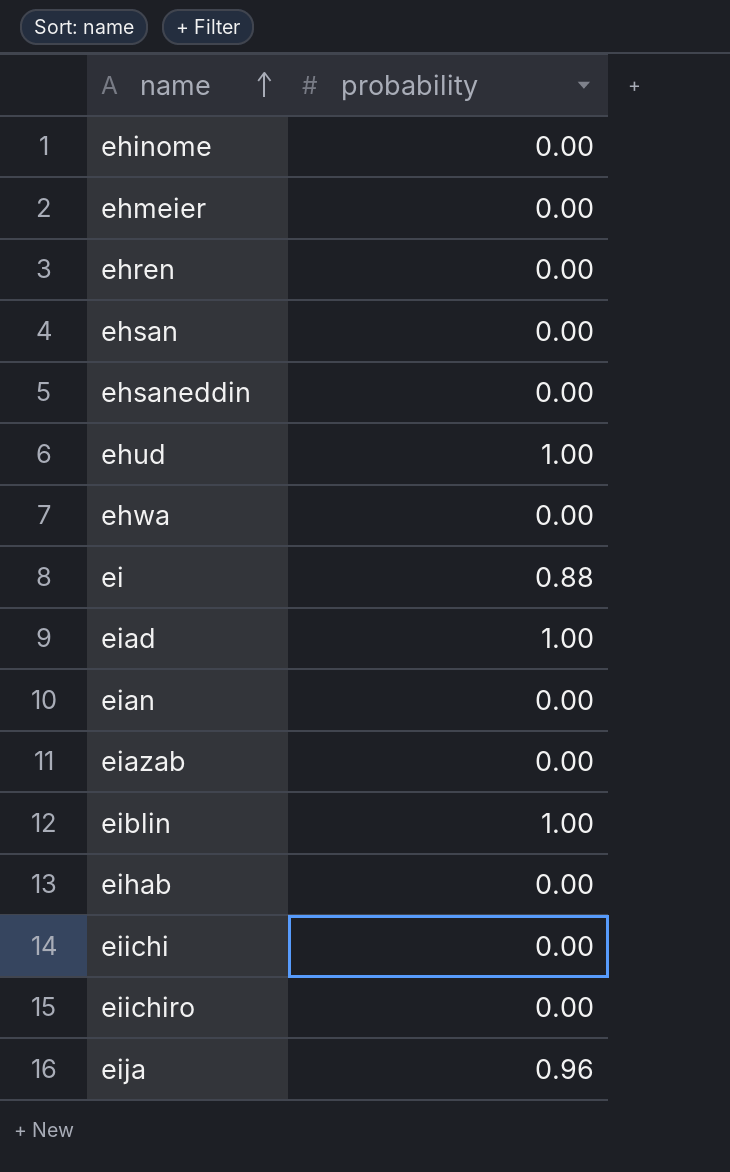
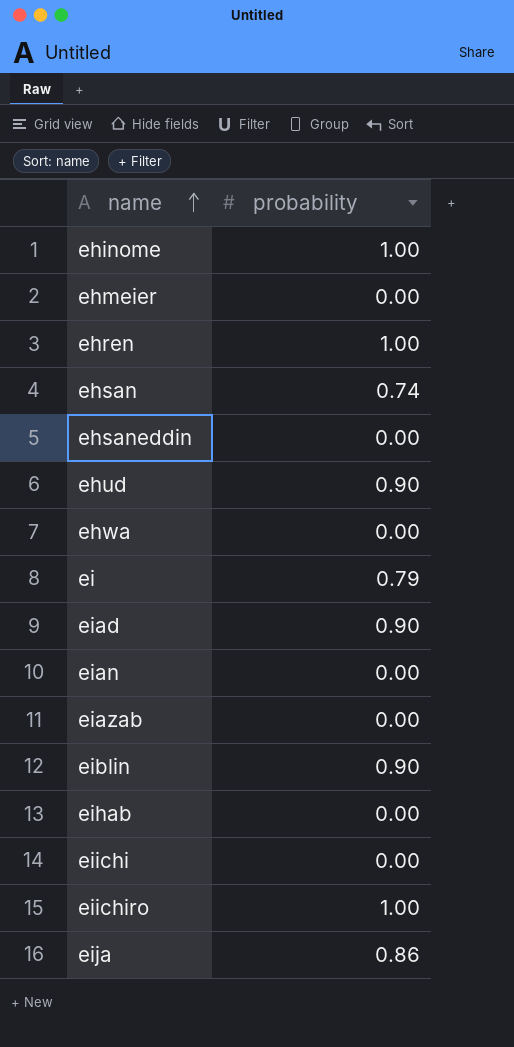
ehinome | probability: 0.00 -> 1.00
ehren | probability: 0.00 -> 1.00
ehsan | probability: 0.00 -> 0.74
ehud | probability: 1.00 -> 0.90
ei | probability: 0.88 -> 0.79
eiad | probability: 1.00 -> 0.90
eiblin | probability: 1.00 -> 0.90
eiichiro | probability: 0.00 -> 1.00
eija | probability: 0.96 -> 0.86

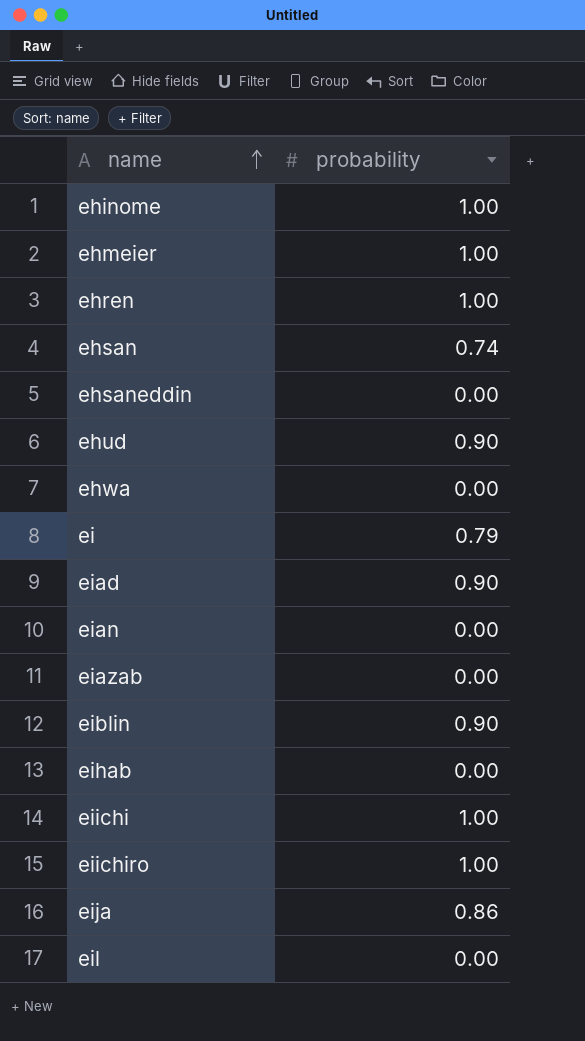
ehmeier | probability: 0.00 -> 1.00
eiichi | probability: 0.00 -> 1.00
row eil: none -> 0.00

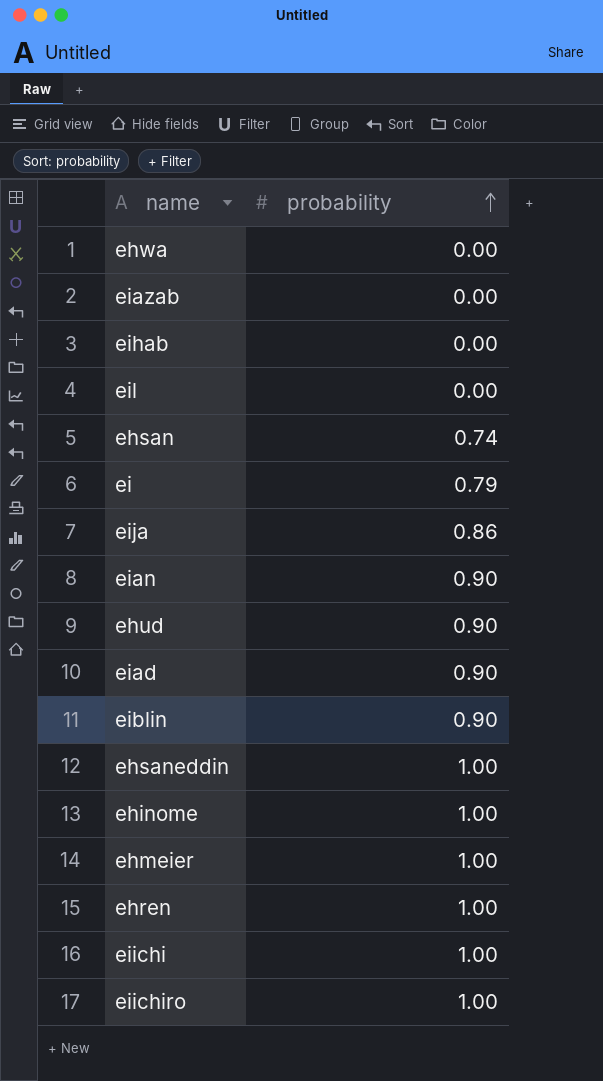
row order: name ascending -> probability ascending
eian | probability: 0.00 -> 0.90
ehsaneddin | probability: 0.00 -> 1.00

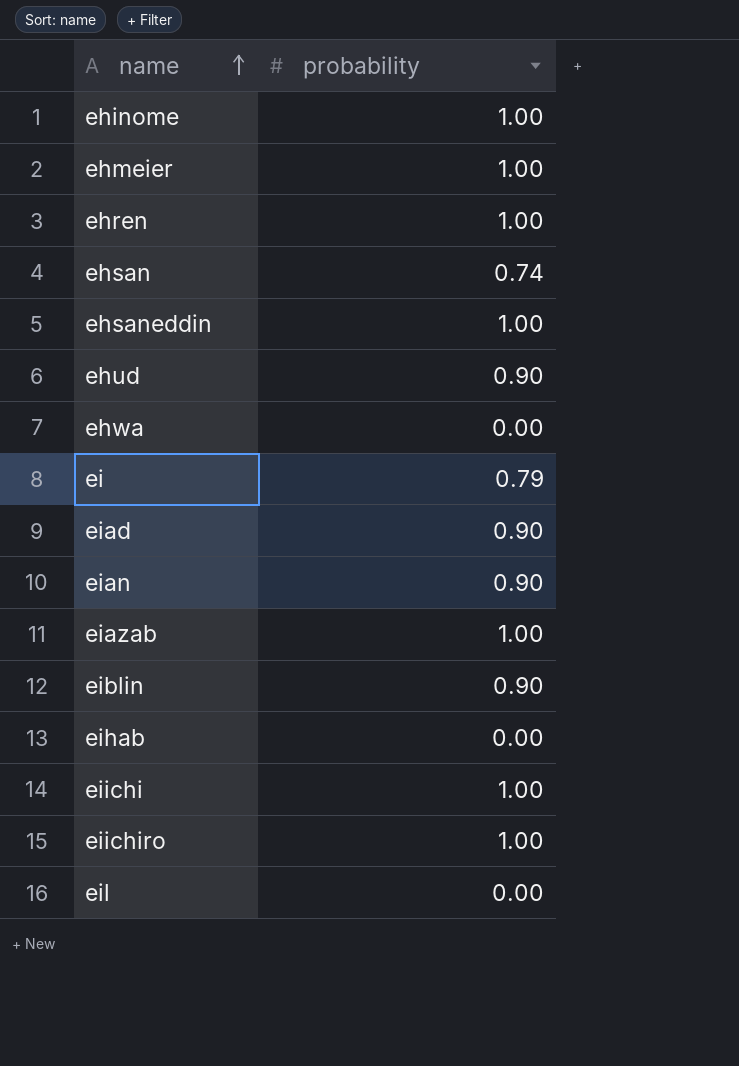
row order: probability ascending -> name ascending
row eija: 0.86 -> none
eiazab | probability: 0.00 -> 1.00

